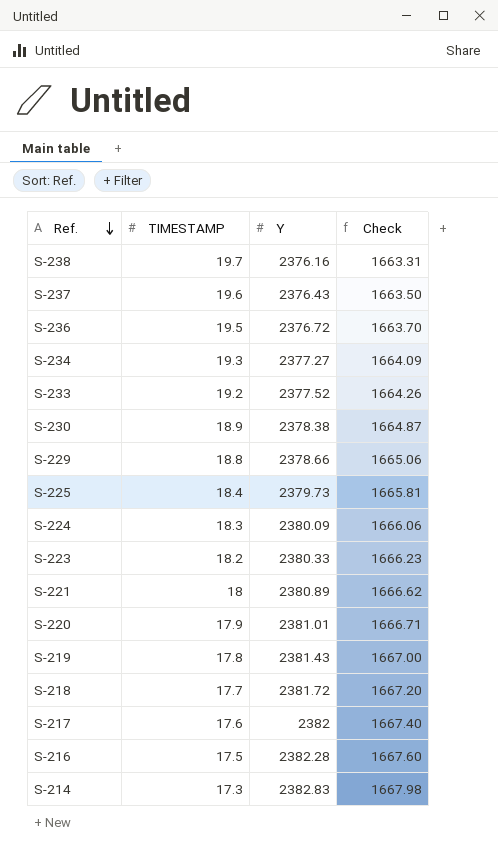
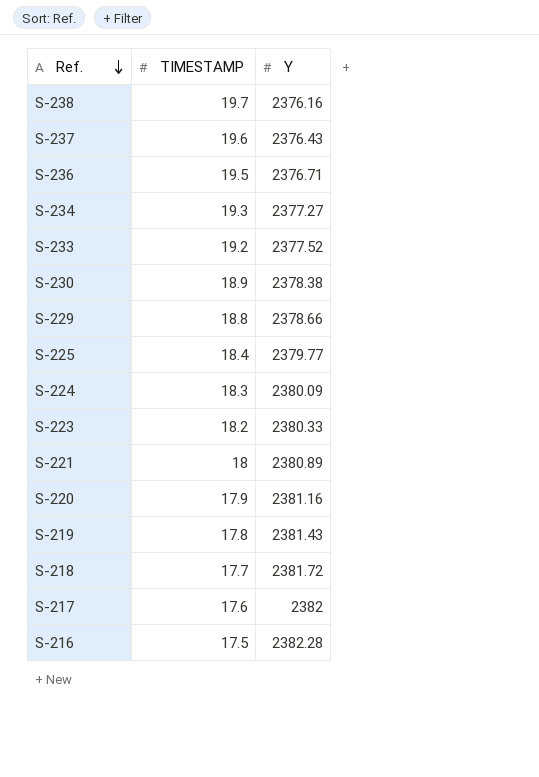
column Check | formula: [Y] * 0.7 -> none
row S-214: 17.3 | 2382.83 | 1667.98 -> none
S-236 | Y: 2376.72 -> 2376.71
S-225 | Y: 2379.73 -> 2379.77
S-220 | Y: 2381.01 -> 2381.16

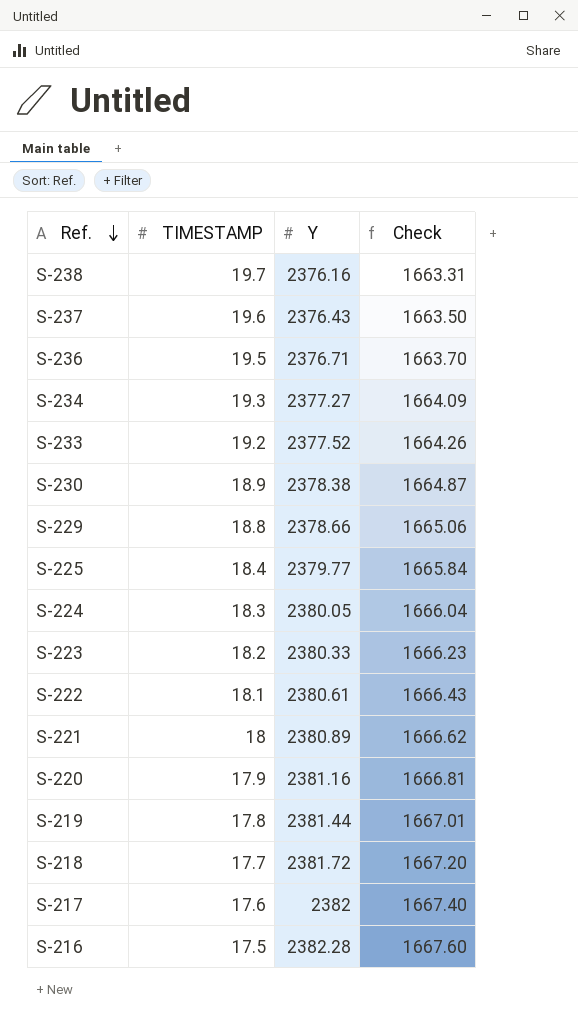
column Check | formula: none -> [Y] * 0.7
S-224 | Y: 2380.09 -> 2380.05
row S-222: none -> 18.1 | 2380.61 | 1666.43
S-219 | Y: 2381.43 -> 2381.44

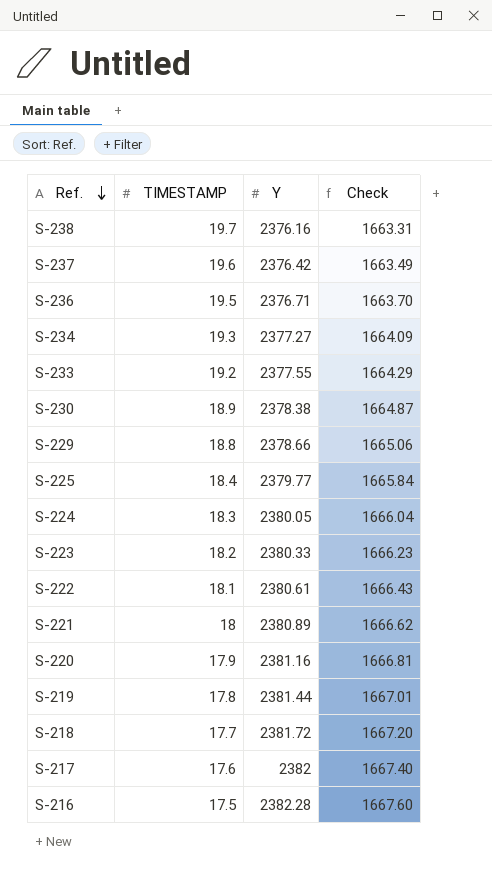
S-237 | Y: 2376.43 -> 2376.42
S-237 | Check: 1663.50 -> 1663.49
S-233 | Y: 2377.52 -> 2377.55
S-233 | Check: 1664.26 -> 1664.29

